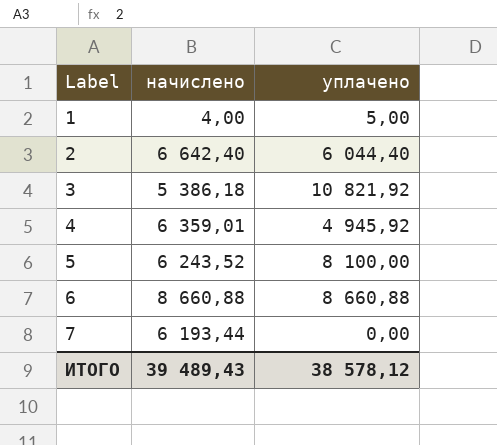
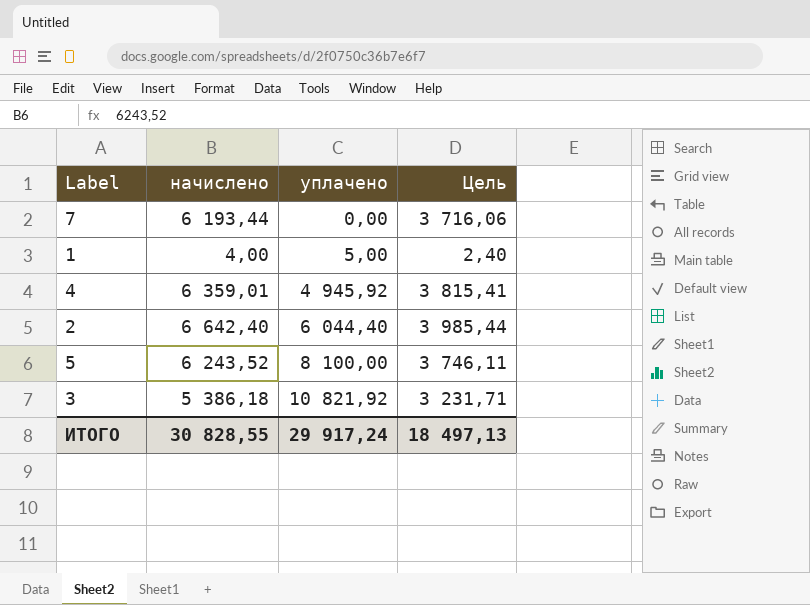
row order: Label ascending -> уплачено ascending
column Цель | formula: none -> [начислено] * 0,6
row 6: 8 660,88 | 8 660,88 -> none
ИТОГО | начислено: 39 489,43 -> 30 828,55
ИТОГО | уплачено: 38 578,12 -> 29 917,24

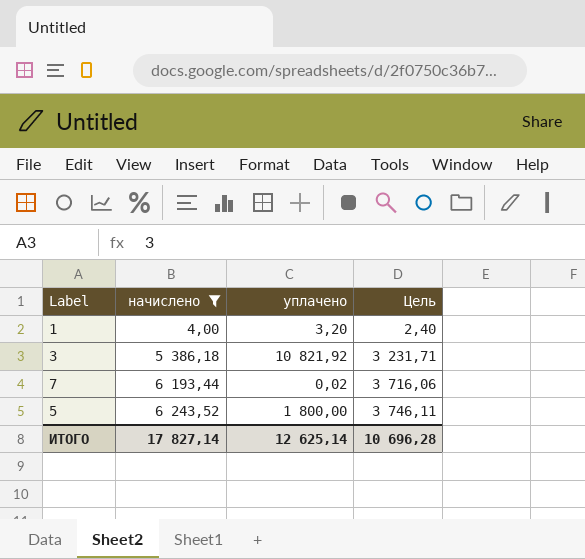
filter: none -> начислено <= 6 243,52
row order: уплачено ascending -> начислено ascending
1 | уплачено: 5,00 -> 3,20
7 | уплачено: 0,00 -> 0,02
5 | уплачено: 8 100,00 -> 1 800,00
ИТОГО | начислено: 30 828,55 -> 17 827,14
ИТОГО | уплачено: 29 917,24 -> 12 625,14
ИТОГО | Цель: 18 497,13 -> 10 696,28

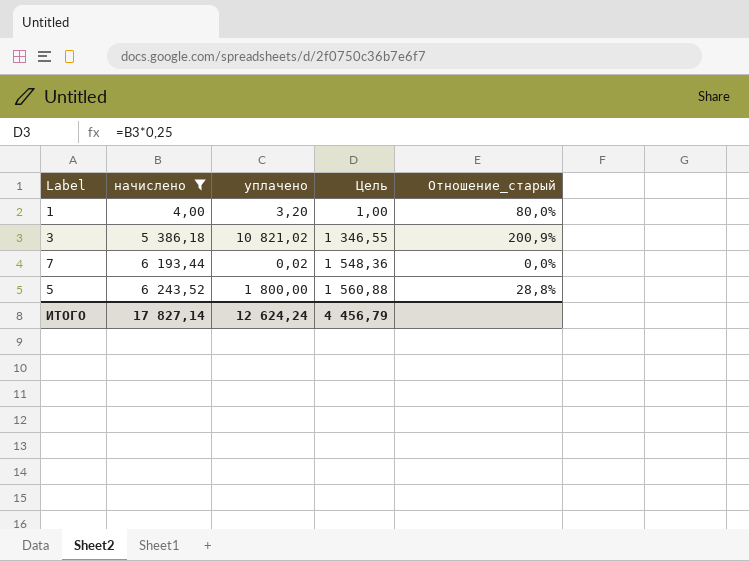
column Цель | formula: [начислено] * 0,6 -> [начислено] * 0,25
column Отношение_старый | formula: none -> [уплачено] / [начислено]
3 | уплачено: 10 821,92 -> 10 821,02
ИТОГО | уплачено: 12 625,14 -> 12 624,24
ИТОГО | Цель: 10 696,28 -> 4 456,79

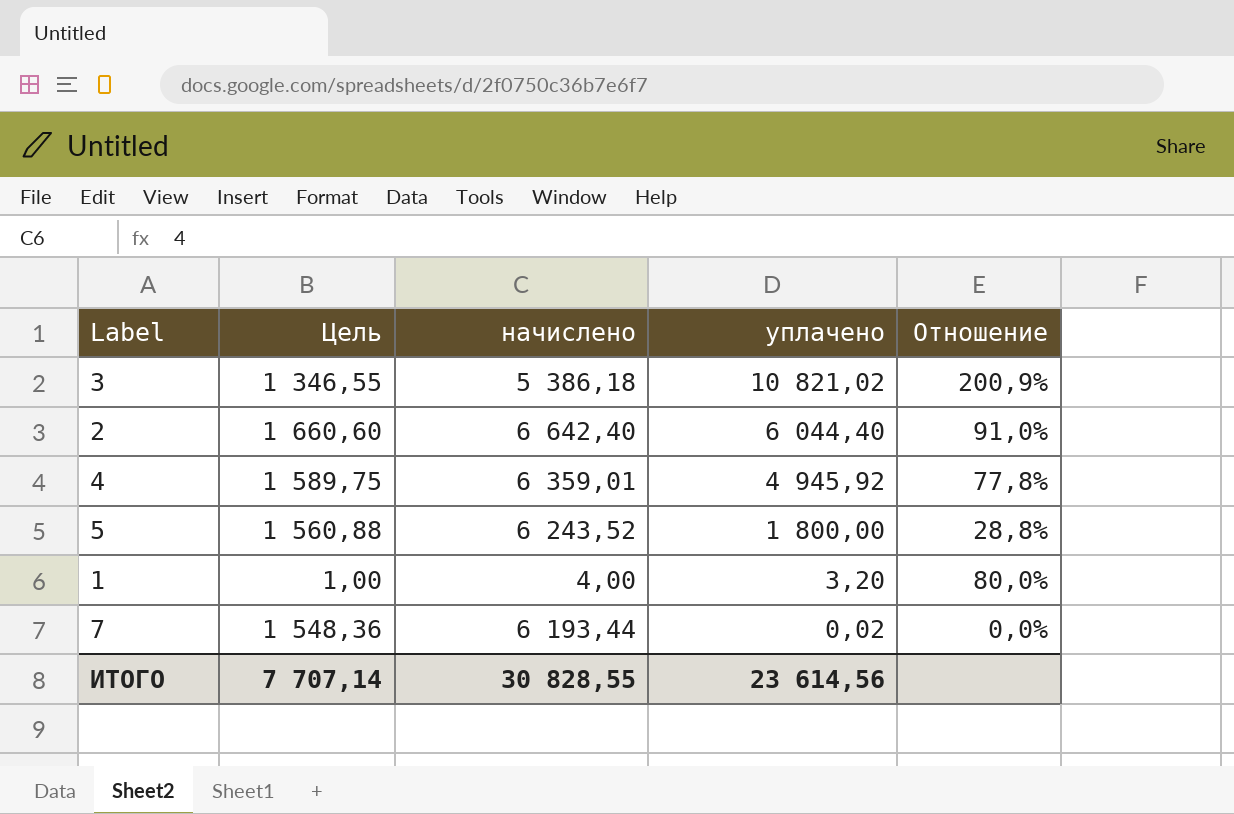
filter: начислено <= 6 243,52 -> none
row order: начислено ascending -> уплачено descending
column Цель | position: 4 -> 2
column name: Отношение_старый -> Отношение
ИТОГО | Цель: 4 456,79 -> 7 707,14
ИТОГО | начислено: 17 827,14 -> 30 828,55
ИТОГО | уплачено: 12 624,24 -> 23 614,56

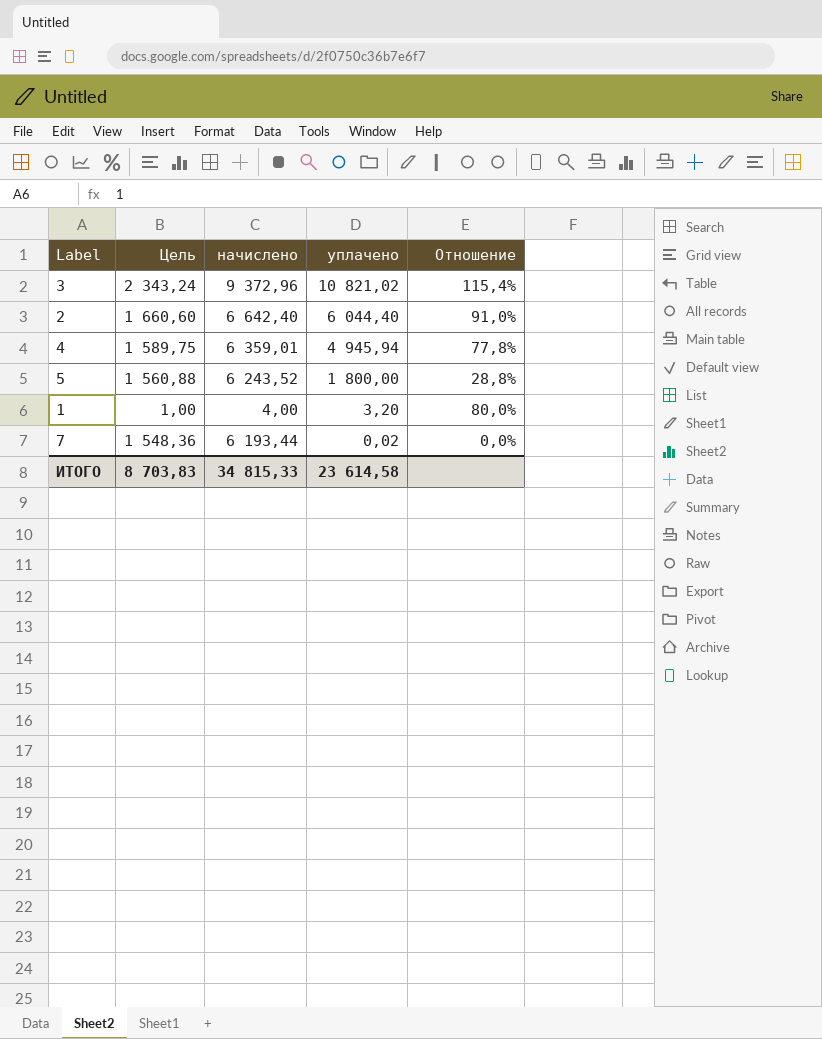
3 | Цель: 1 346,55 -> 2 343,24
3 | начислено: 5 386,18 -> 9 372,96
3 | Отношение: 200,9% -> 115,4%
4 | уплачено: 4 945,92 -> 4 945,94
ИТОГО | Цель: 7 707,14 -> 8 703,83
ИТОГО | начислено: 30 828,55 -> 34 815,33
ИТОГО | уплачено: 23 614,56 -> 23 614,58

